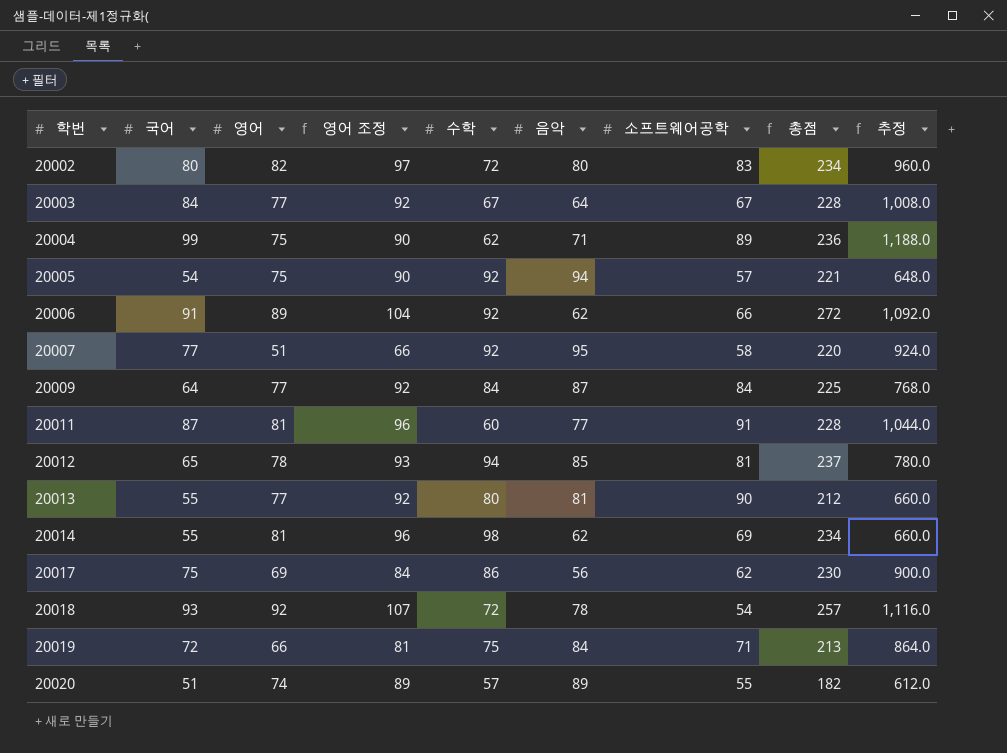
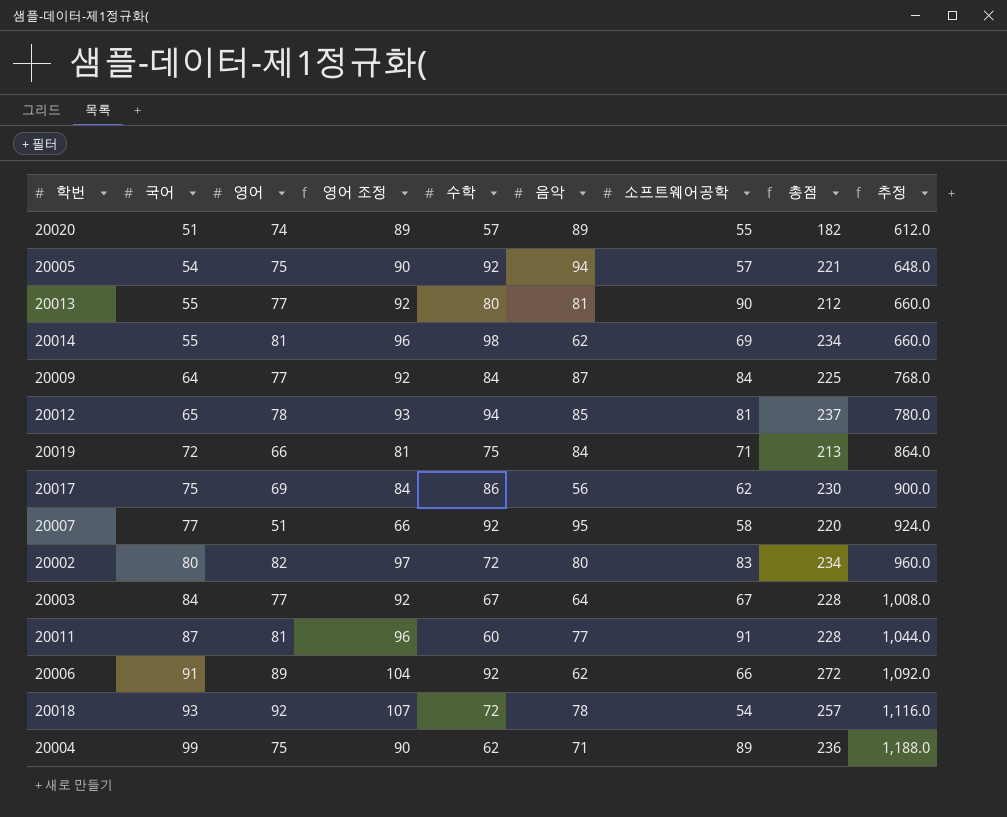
row order: 학번 ascending -> 국어 ascending

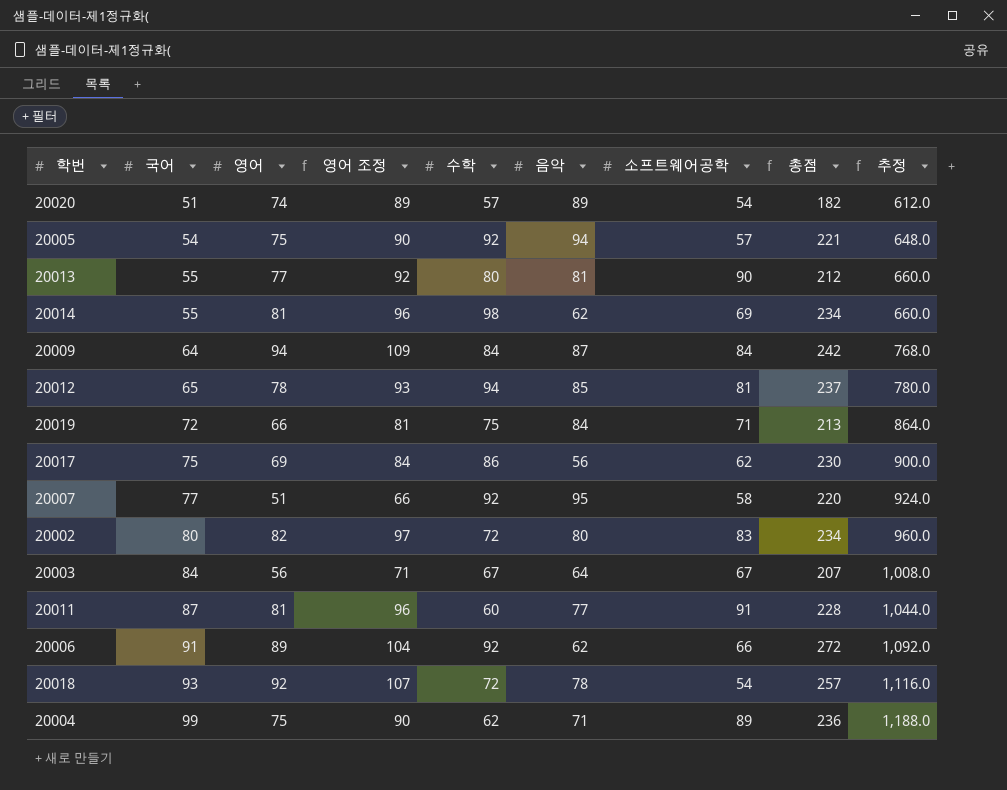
20020 | 소프트웨어공학: 55 -> 54
20009 | 영어: 77 -> 94
20009 | 영어 조정: 92 -> 109
20009 | 총점: 225 -> 242
20003 | 영어: 77 -> 56
20003 | 영어 조정: 92 -> 71
20003 | 총점: 228 -> 207

